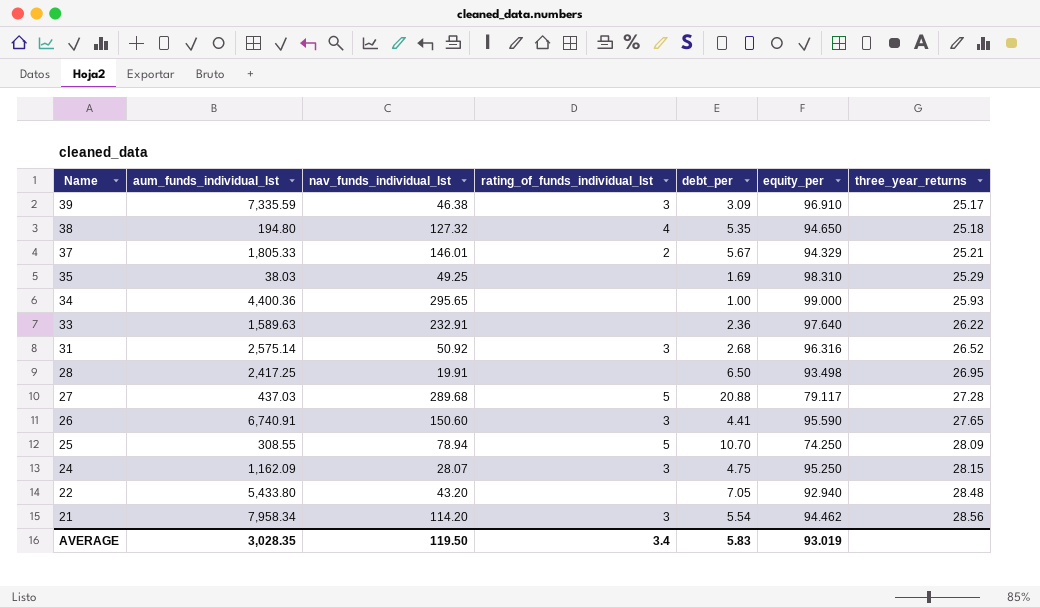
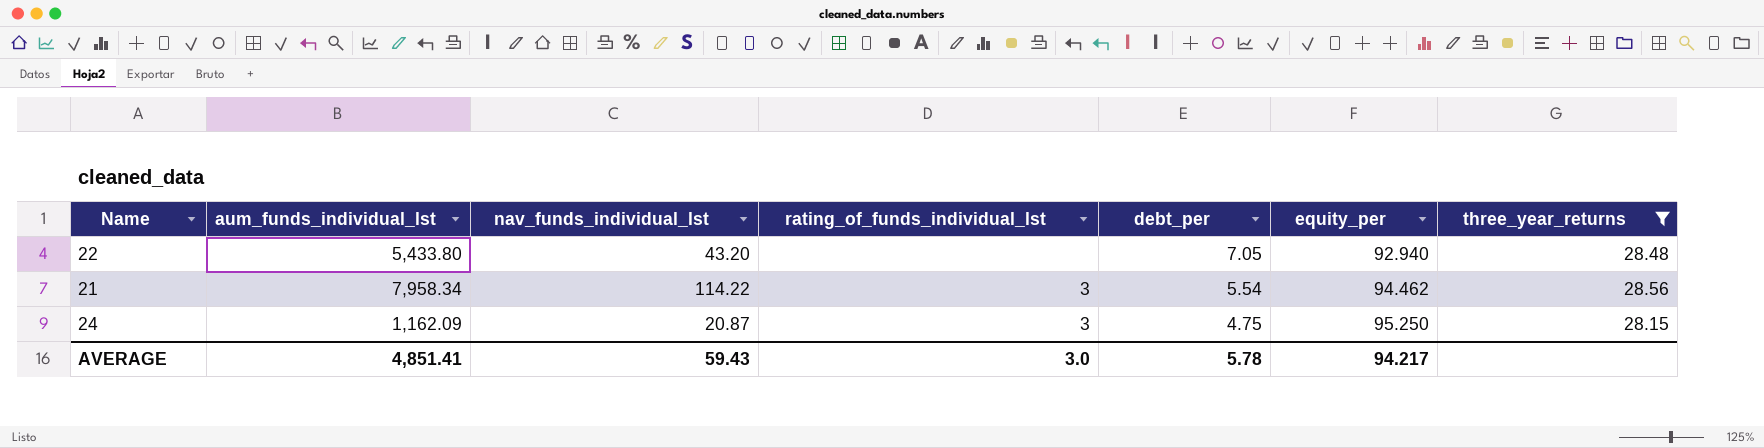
filter: none -> three_year_returns >= 28.15
row order: Name descending -> debt_per descending
21 | nav_funds_individual_lst: 114.20 -> 114.22
24 | nav_funds_individual_lst: 28.07 -> 20.87
AVERAGE | aum_funds_individual_lst: 3,028.35 -> 4,851.41
AVERAGE | nav_funds_individual_lst: 119.50 -> 59.43
AVERAGE | rating_of_funds_individual_lst: 3.4 -> 3.0
AVERAGE | debt_per: 5.83 -> 5.78
AVERAGE | equity_per: 93.019 -> 94.217

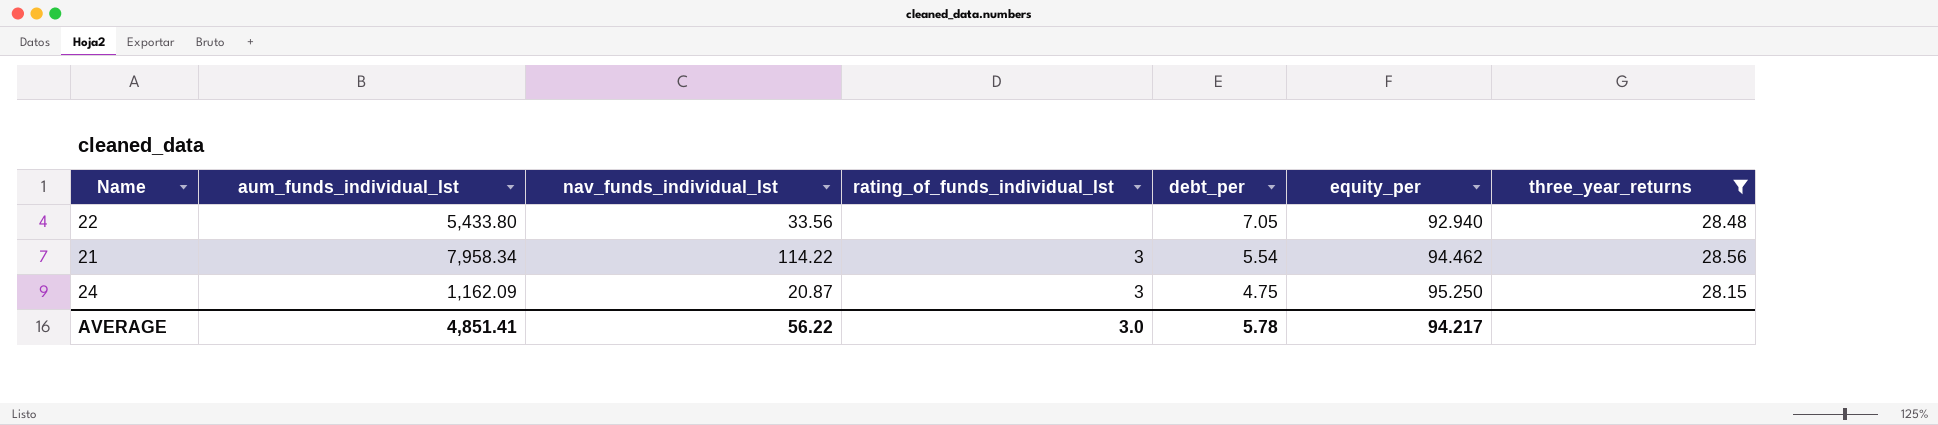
22 | nav_funds_individual_lst: 43.20 -> 33.56
AVERAGE | nav_funds_individual_lst: 59.43 -> 56.22

